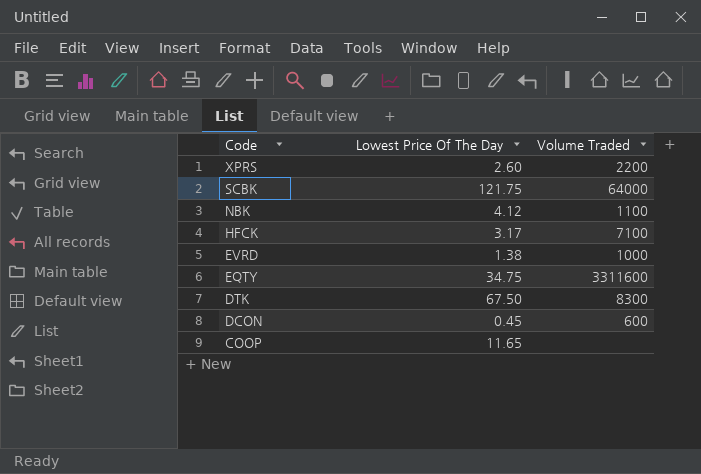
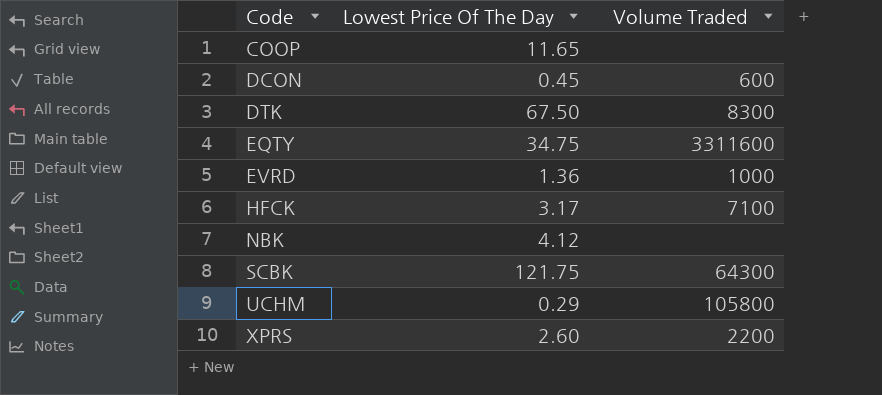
row order: Code descending -> Code ascending
EVRD | Lowest Price Of The Day: 1.38 -> 1.36
NBK | Volume Traded: 1100 -> none
SCBK | Volume Traded: 64000 -> 64300
row UCHM: none -> 0.29 | 105800

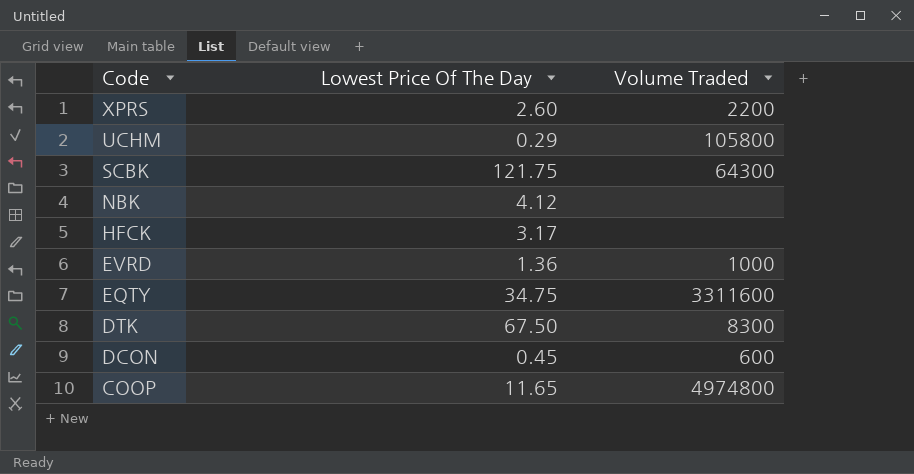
row order: Code ascending -> Code descending
HFCK | Volume Traded: 7100 -> none
COOP | Volume Traded: none -> 4974800

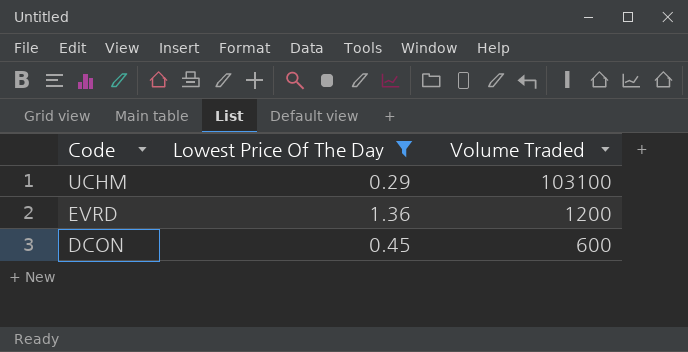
filter: none -> Lowest Price Of The Day <= 1.36
UCHM | Volume Traded: 105800 -> 103100
EVRD | Volume Traded: 1000 -> 1200

